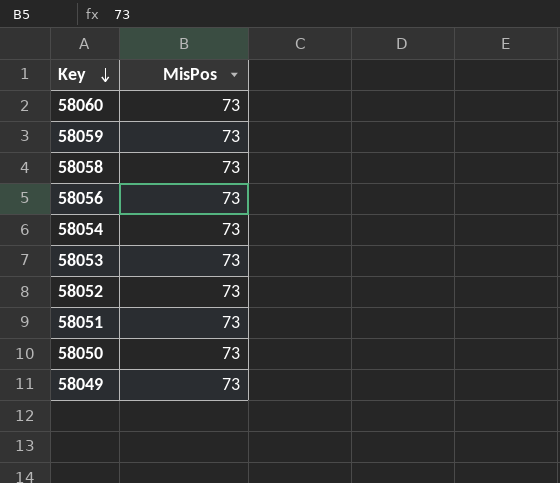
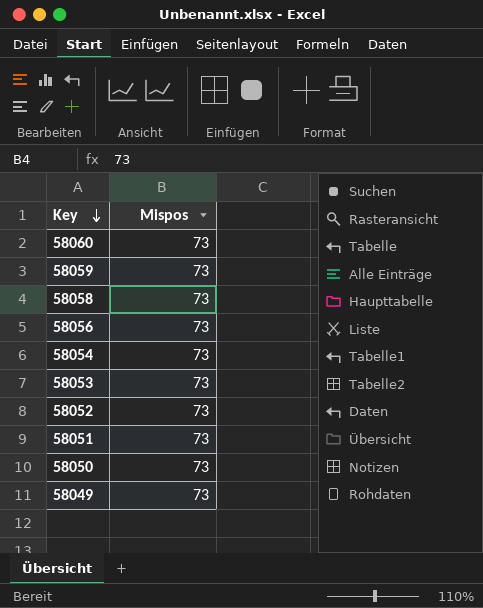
column name: MisPos -> Mispos

